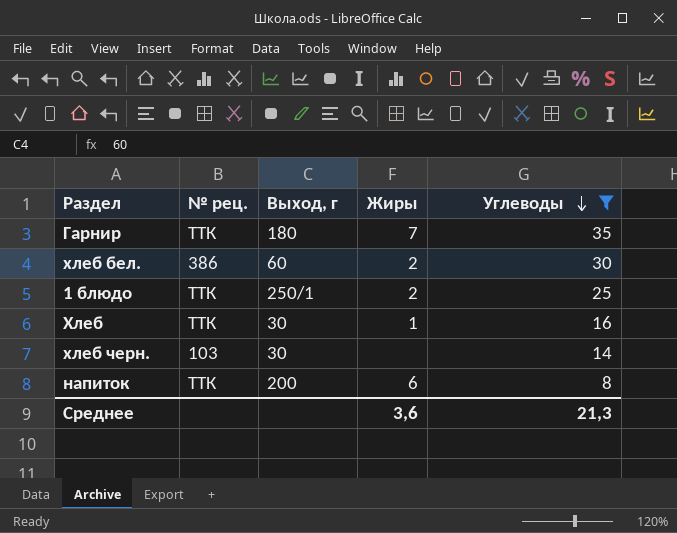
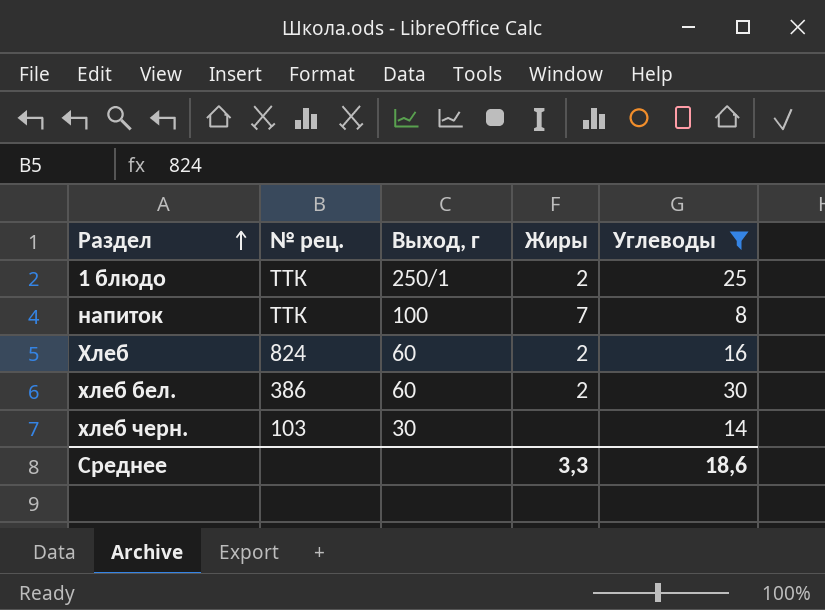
row order: Углеводы descending -> Раздел ascending
row Гарнир: ТТК | 180 | 7 | 35 -> none
напиток | Выход, г: 200 -> 100
напиток | Жиры: 6 -> 7
Хлеб | № рец.: ТТК -> 824
Хлеб | Выход, г: 30 -> 60
Хлеб | Жиры: 1 -> 2
Среднее | Жиры: 3,6 -> 3,3
Среднее | Углеводы: 21,3 -> 18,6

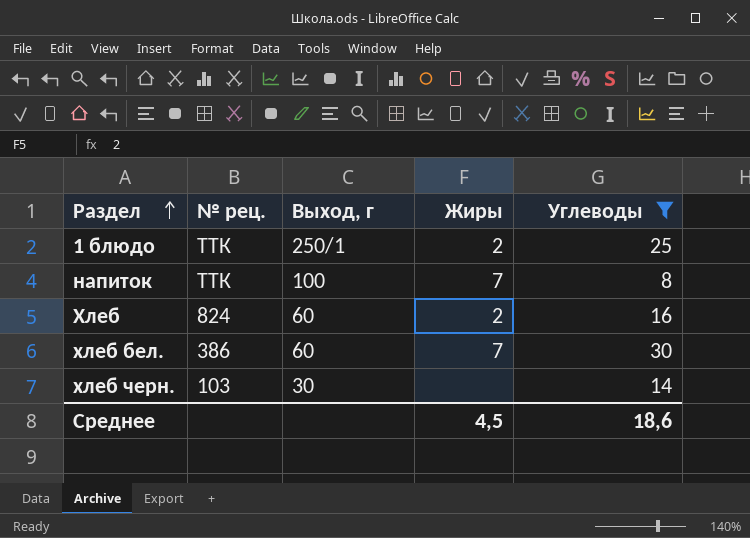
хлеб бел. | Жиры: 2 -> 7
Среднее | Жиры: 3,3 -> 4,5

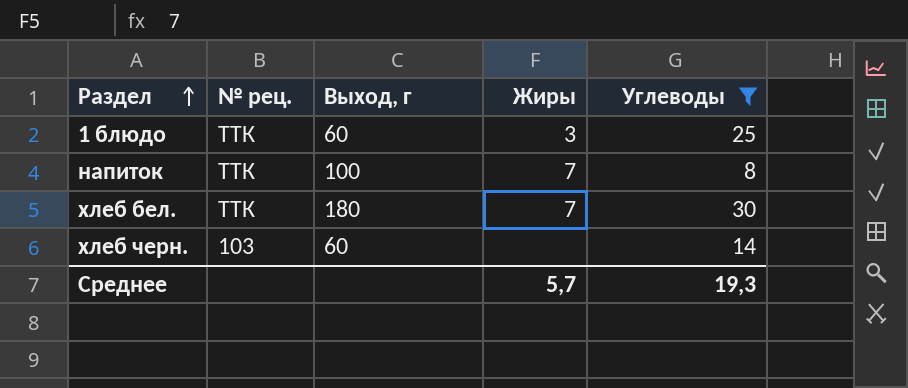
row Хлеб: 824 | 60 | 2 | 16 -> none
1 блюдо | Выход, г: 250/1 -> 60
1 блюдо | Жиры: 2 -> 3
хлеб бел. | № рец.: 386 -> ТТК
хлеб бел. | Выход, г: 60 -> 180
хлеб черн. | Выход, г: 30 -> 60
Среднее | Жиры: 4,5 -> 5,7
Среднее | Углеводы: 18,6 -> 19,3

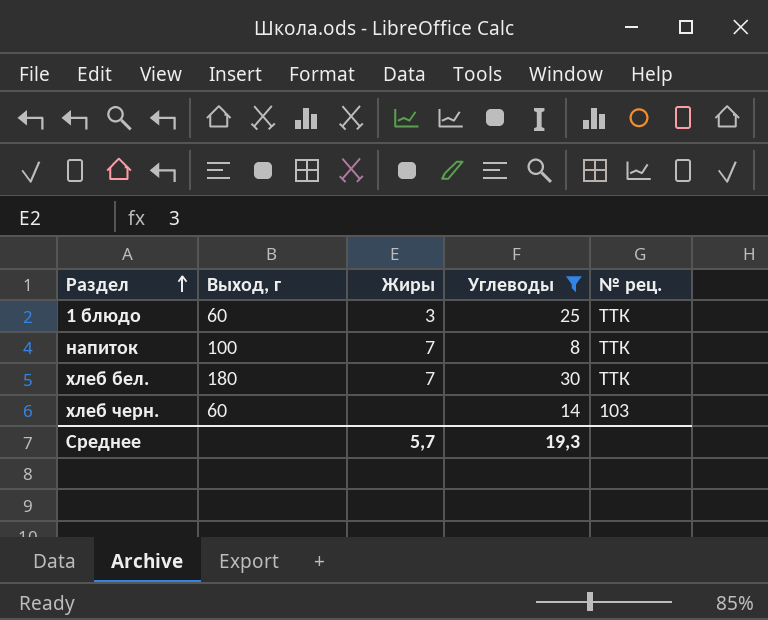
column № рец. | position: 2 -> 5

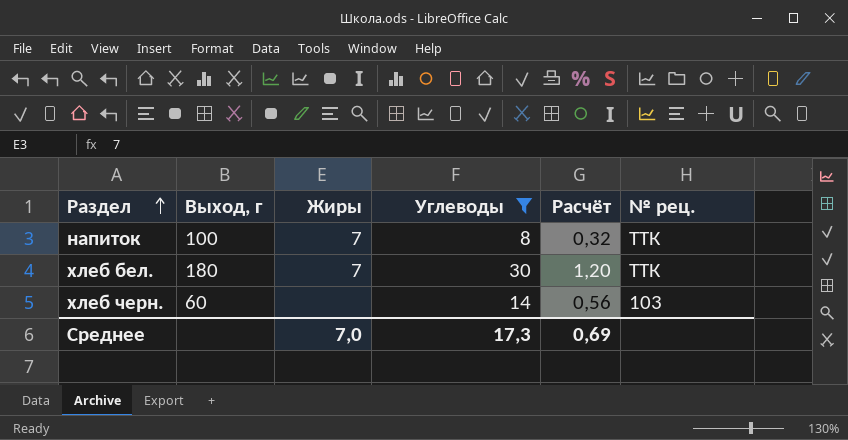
column Расчёт | formula: none -> [Углеводы] * 0,04
row 1 блюдо: 60 | 3 | 25 | ТТК -> none
Среднее | Жиры: 5,7 -> 7,0
Среднее | Углеводы: 19,3 -> 17,3

